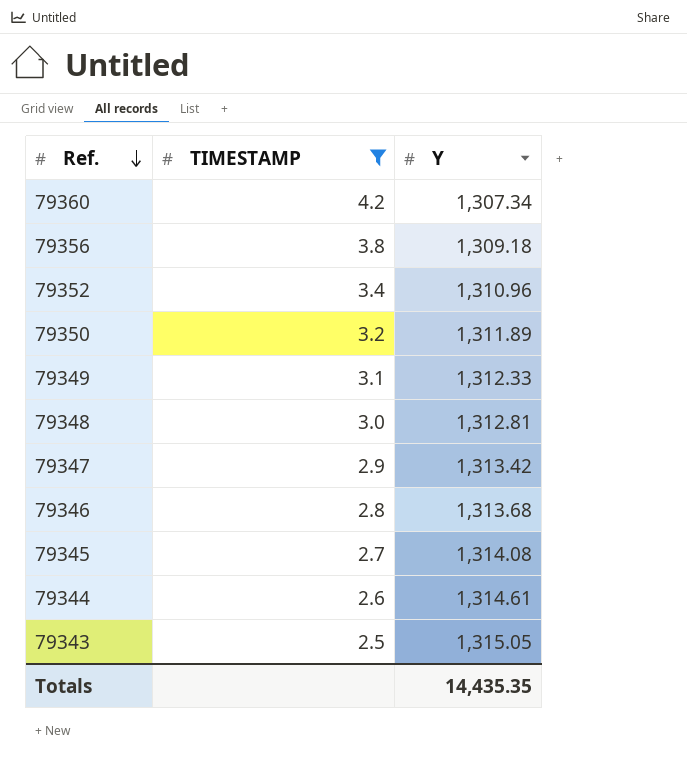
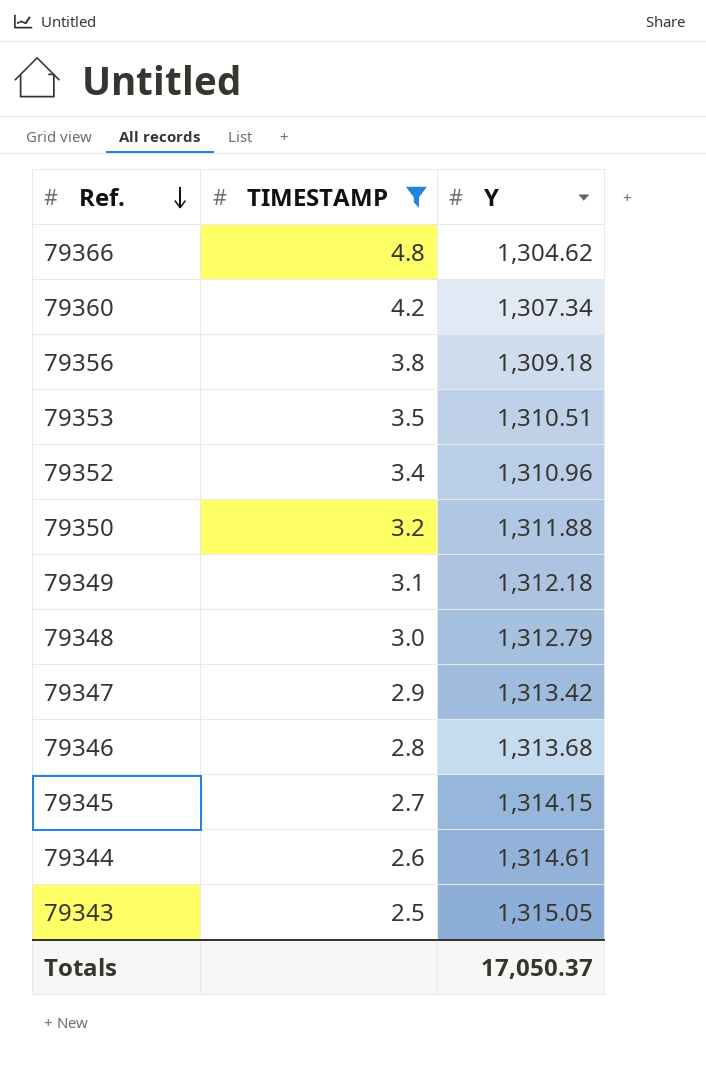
row 79366: none -> 4.8 | 1,304.62
row 79353: none -> 3.5 | 1,310.51
79350 | Y: 1,311.89 -> 1,311.88
79349 | Y: 1,312.33 -> 1,312.18
79348 | Y: 1,312.81 -> 1,312.79
79345 | Y: 1,314.08 -> 1,314.15
Totals | Y: 14,435.35 -> 17,050.37

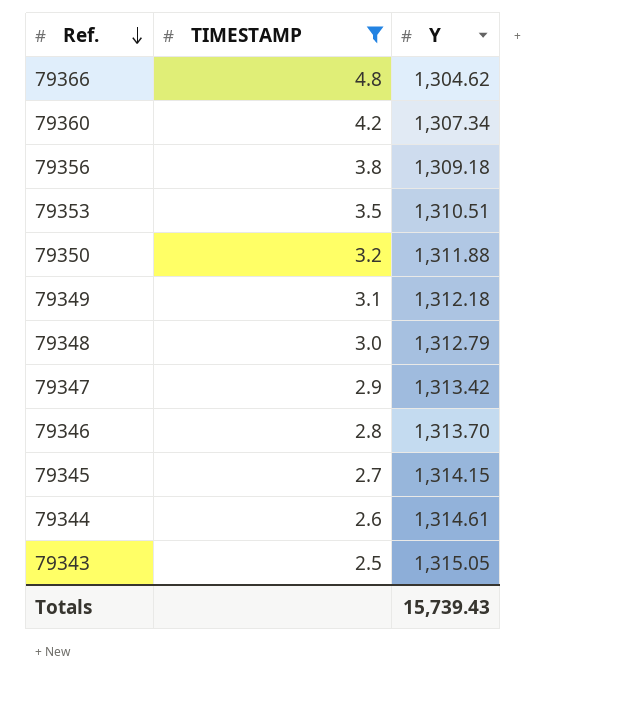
row 79352: 3.4 | 1,310.96 -> none
79346 | Y: 1,313.68 -> 1,313.70
Totals | Y: 17,050.37 -> 15,739.43

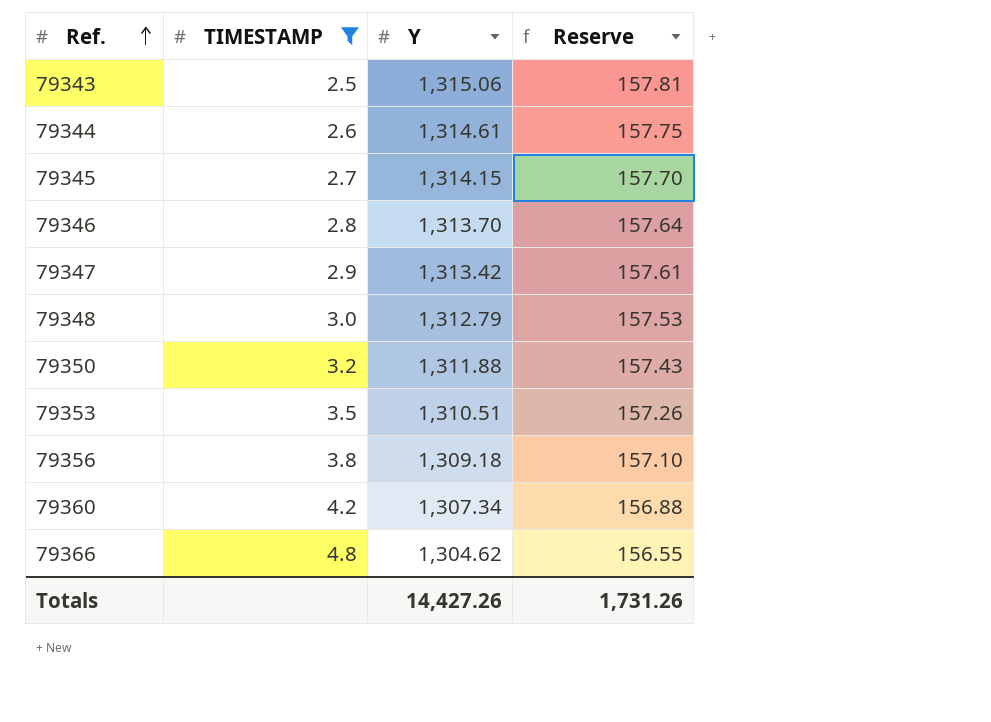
row order: Ref. descending -> Ref. ascending
column Reserve | formula: none -> [Y] * 0.12
row 79349: 3.1 | 1,312.18 -> none
79343 | Y: 1,315.05 -> 1,315.06
Totals | Y: 15,739.43 -> 14,427.26

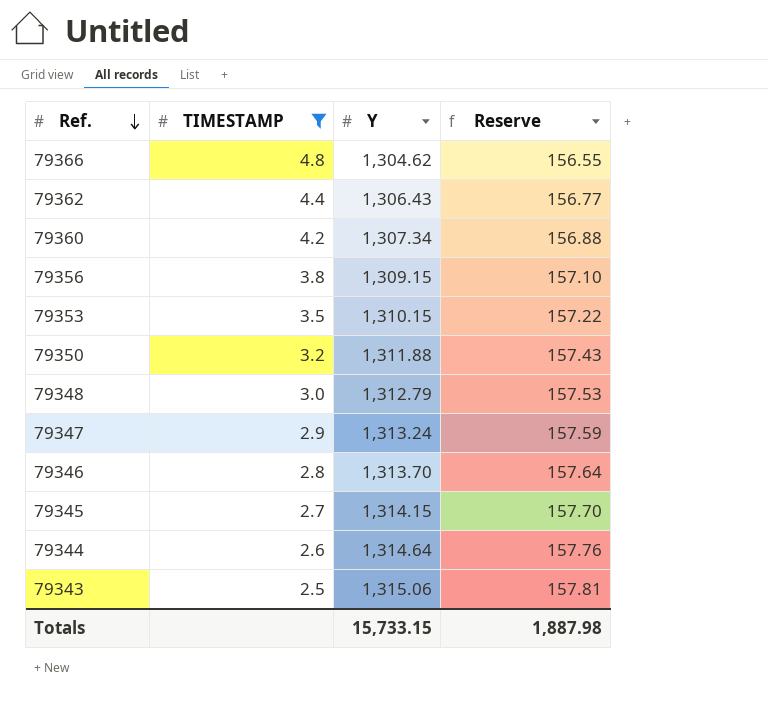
row order: Ref. ascending -> Ref. descending
row 79362: none -> 4.4 | 1,306.43 | 156.77
79356 | Y: 1,309.18 -> 1,309.15
79353 | Y: 1,310.51 -> 1,310.15
79353 | Reserve: 157.26 -> 157.22
79347 | Y: 1,313.42 -> 1,313.24
79347 | Reserve: 157.61 -> 157.59
79344 | Y: 1,314.61 -> 1,314.64
79344 | Reserve: 157.75 -> 157.76
Totals | Y: 14,427.26 -> 15,733.15
Totals | Reserve: 1,731.26 -> 1,887.98

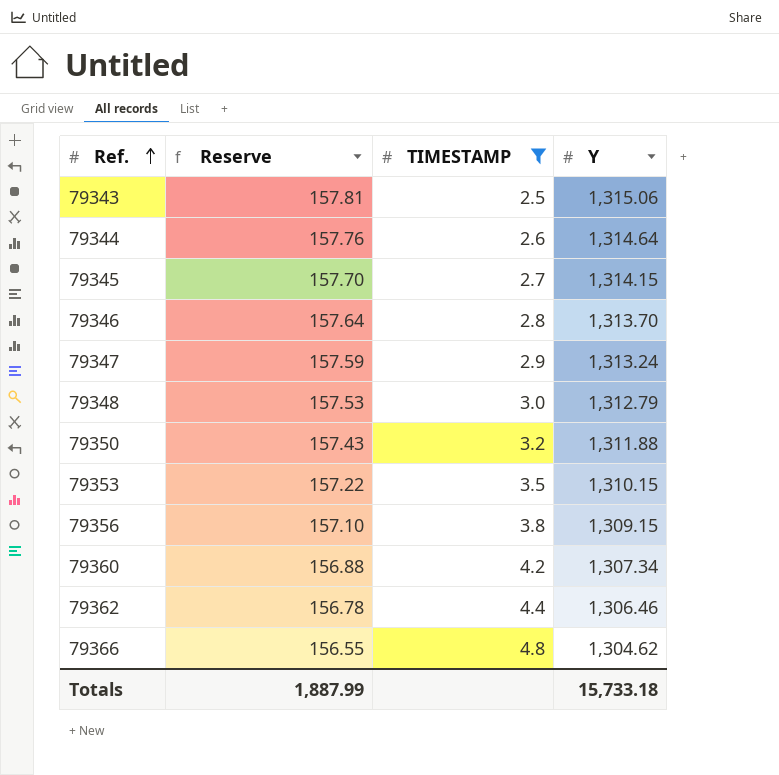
row order: Ref. descending -> Ref. ascending
column Reserve | position: 4 -> 2
79362 | Reserve: 156.77 -> 156.78
79362 | Y: 1,306.43 -> 1,306.46
Totals | Reserve: 1,887.98 -> 1,887.99
Totals | Y: 15,733.15 -> 15,733.18

